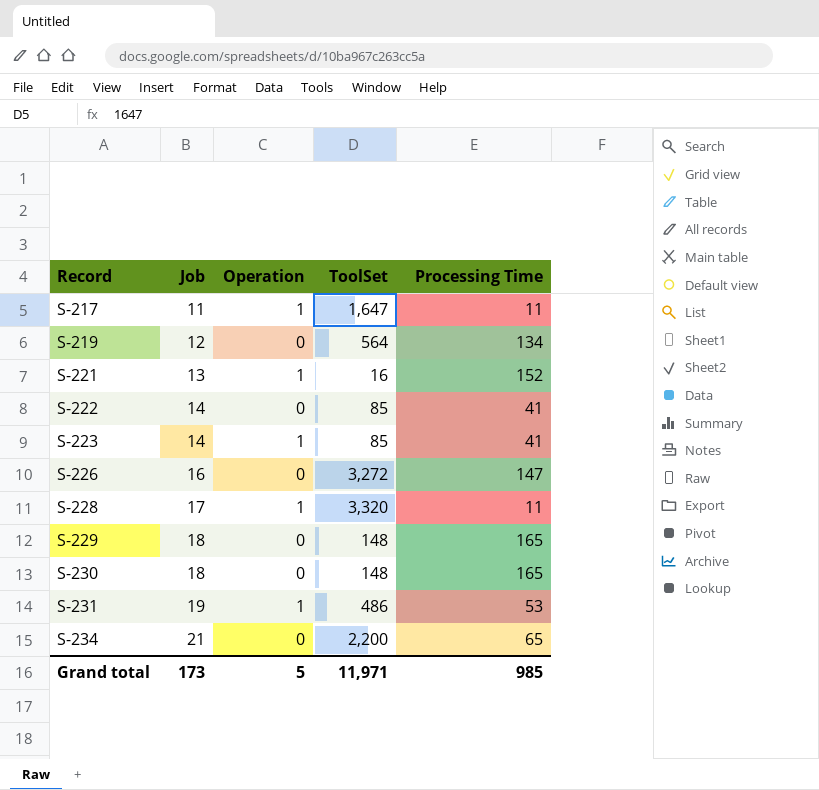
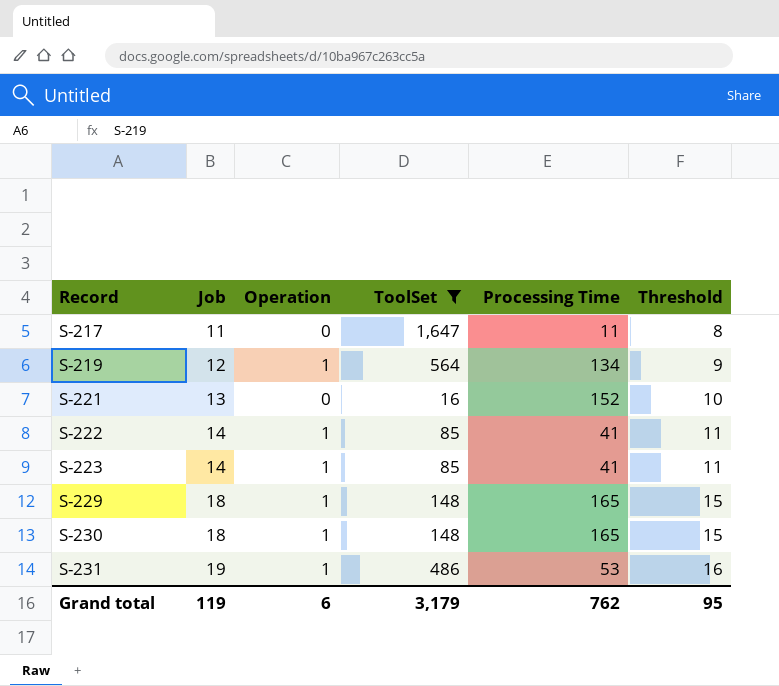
filter: none -> ToolSet <= 1,647
column Threshold | formula: none -> [Job] - 3
S-217 | Operation: 1 -> 0
S-219 | Operation: 0 -> 1
S-221 | Operation: 1 -> 0
S-222 | Operation: 0 -> 1
S-229 | Operation: 0 -> 1
S-230 | Operation: 0 -> 1
Grand total | Job: 173 -> 119
Grand total | Operation: 5 -> 6
Grand total | ToolSet: 11,971 -> 3,179
Grand total | Processing Time: 985 -> 762

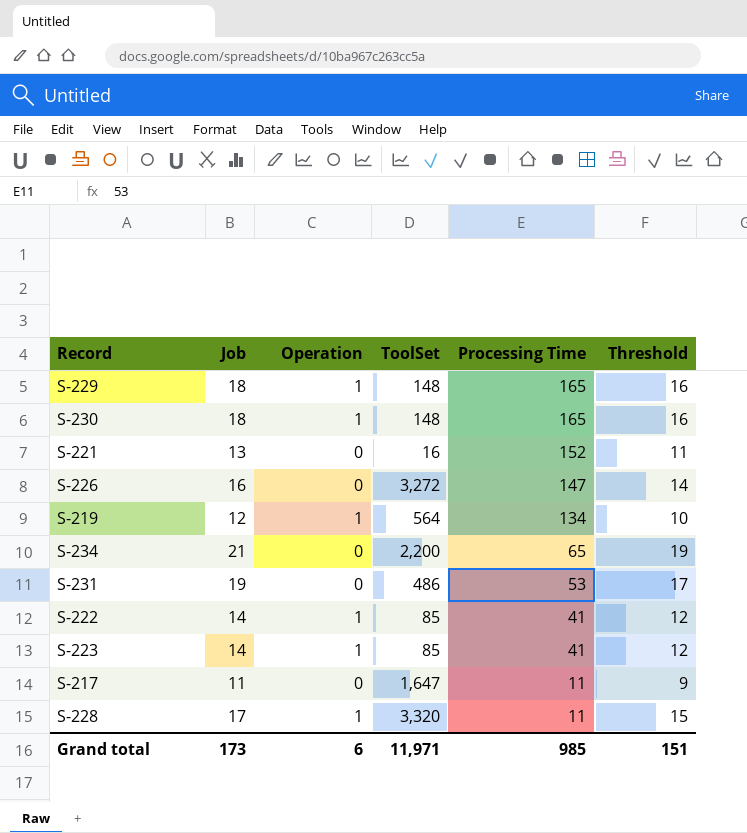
filter: ToolSet <= 1,647 -> none
row order: Record ascending -> Processing Time descending
column Threshold | formula: [Job] - 3 -> [Job] - 2
S-231 | Operation: 1 -> 0
Grand total | Job: 119 -> 173
Grand total | ToolSet: 3,179 -> 11,971
Grand total | Processing Time: 762 -> 985
Grand total | Threshold: 95 -> 151

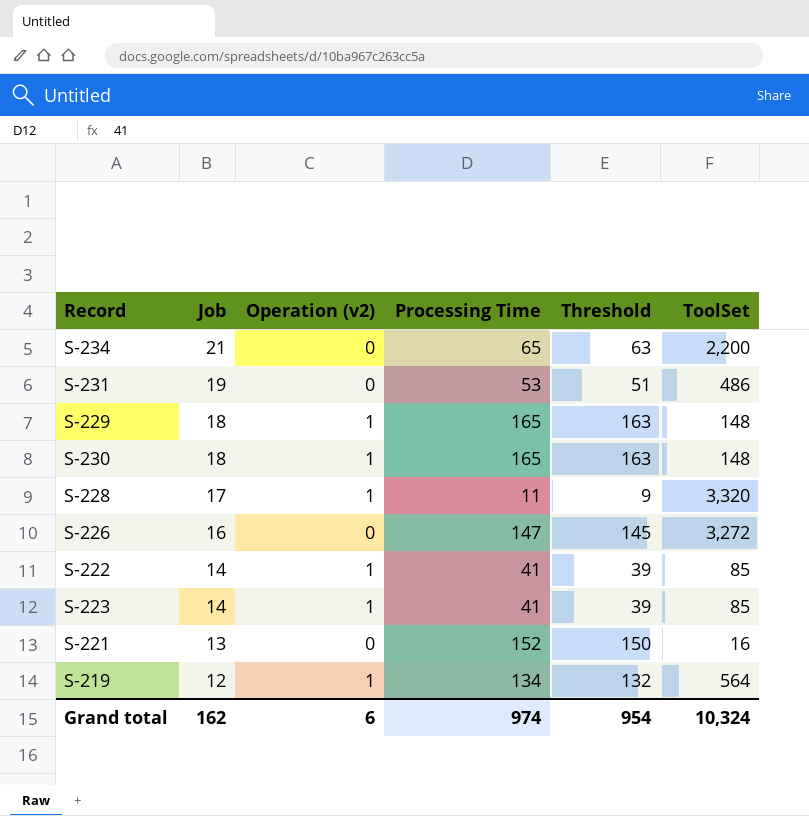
row order: Processing Time descending -> Job descending
column name: Operation -> Operation (v2)
column Threshold | formula: [Job] - 2 -> [Processing Time] - 2
column ToolSet | position: 4 -> 6
row S-217: 11 | 0 | 1,647 | 11 | 9 -> none
Grand total | Job: 173 -> 162
Grand total | Processing Time: 985 -> 974
Grand total | Threshold: 151 -> 954
Grand total | ToolSet: 11,971 -> 10,324

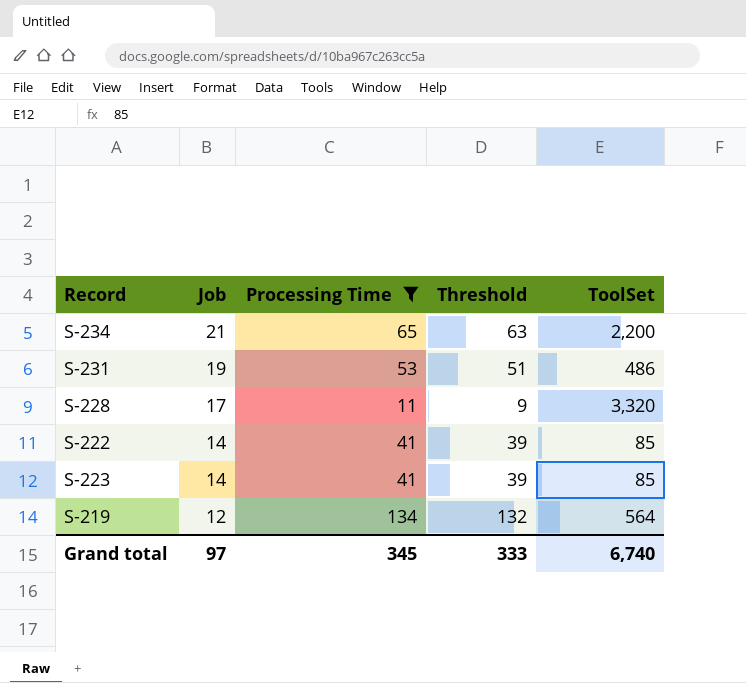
filter: none -> Processing Time <= 134
column Operation (v2) | position: 3 -> none
Grand total | Job: 162 -> 97
Grand total | Processing Time: 974 -> 345
Grand total | Threshold: 954 -> 333
Grand total | ToolSet: 10,324 -> 6,740

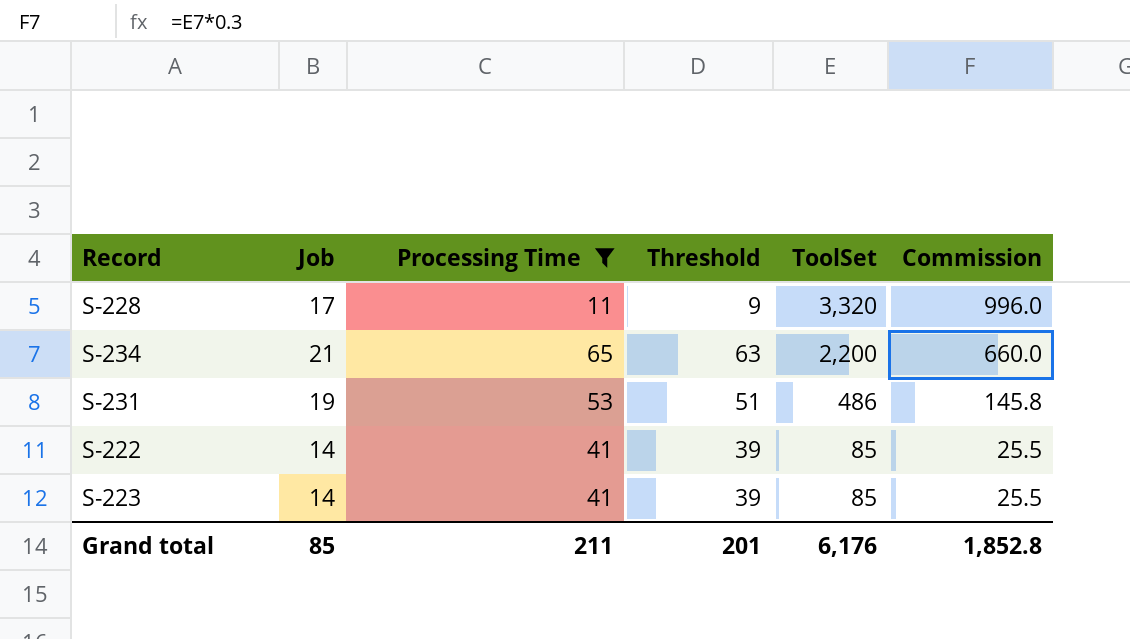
row order: Job descending -> ToolSet descending
column Commission | formula: none -> [ToolSet] * 0.3
row S-219: 12 | 134 | 132 | 564 -> none
Grand total | Job: 97 -> 85
Grand total | Processing Time: 345 -> 211
Grand total | Threshold: 333 -> 201
Grand total | ToolSet: 6,740 -> 6,176

